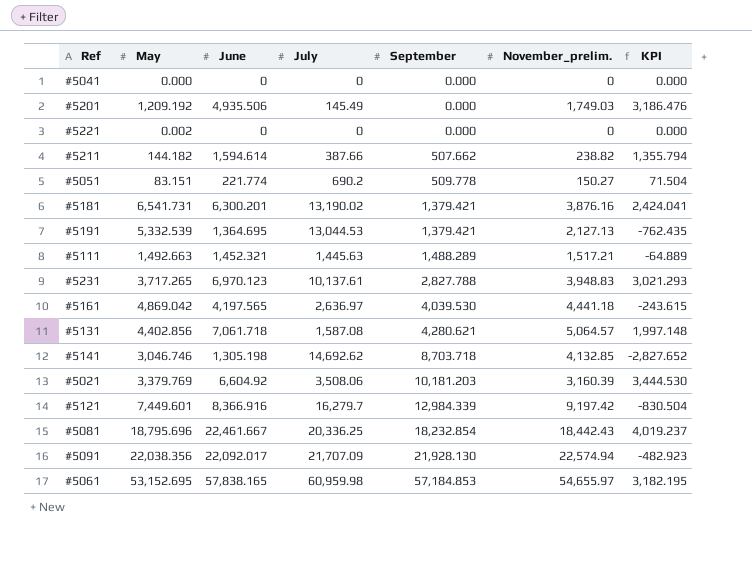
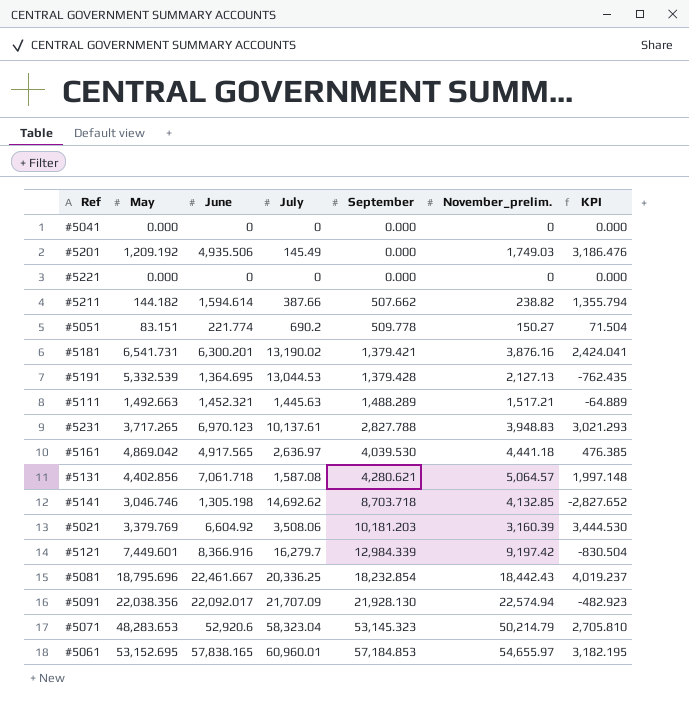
#5221 | May: 0.002 -> 0.000
#5191 | September: 1,379.421 -> 1,379.428
#5161 | June: 4,197.565 -> 4,917.565
#5161 | KPI: -243.615 -> 476.385
row #5071: none -> 48,283.653 | 52,920.6 | 58,323.04 | 53,145.323 | 50,214.79 | 2,705.810
#5061 | July: 60,959.98 -> 60,960.01

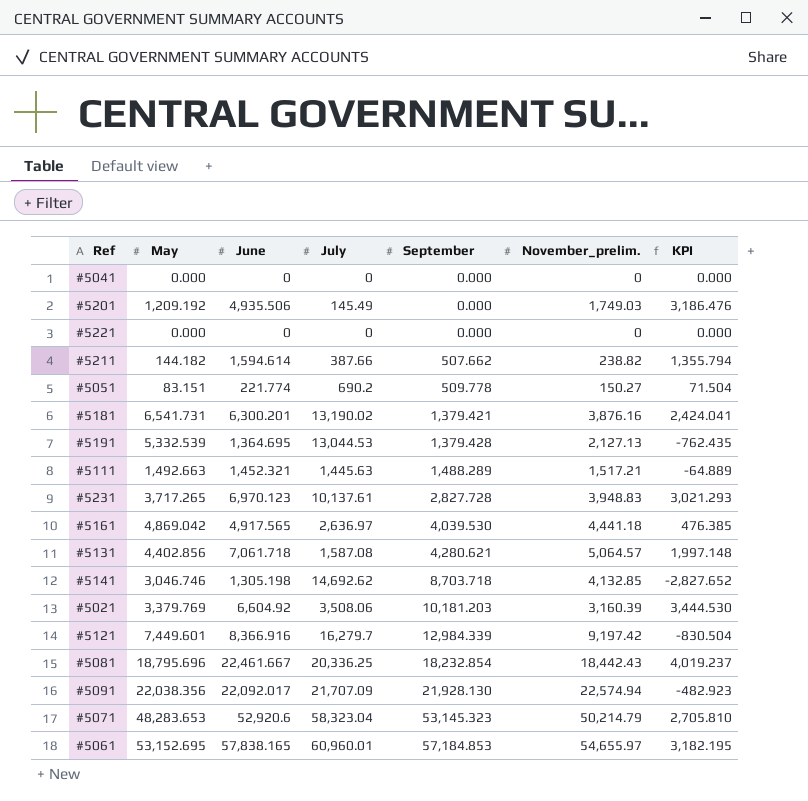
#5231 | September: 2,827.788 -> 2,827.728

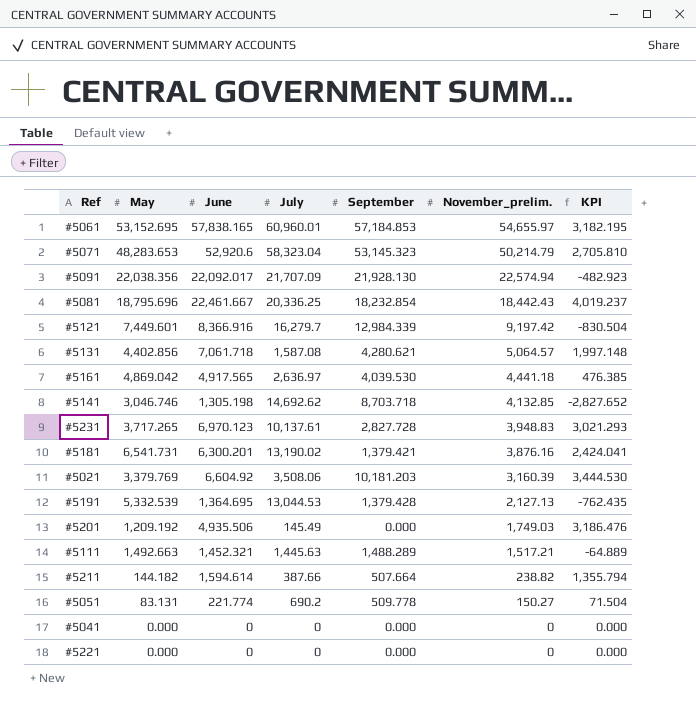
row order: September ascending -> November_prelim. descending
#5211 | September: 507.662 -> 507.664
#5051 | May: 83.151 -> 83.131

